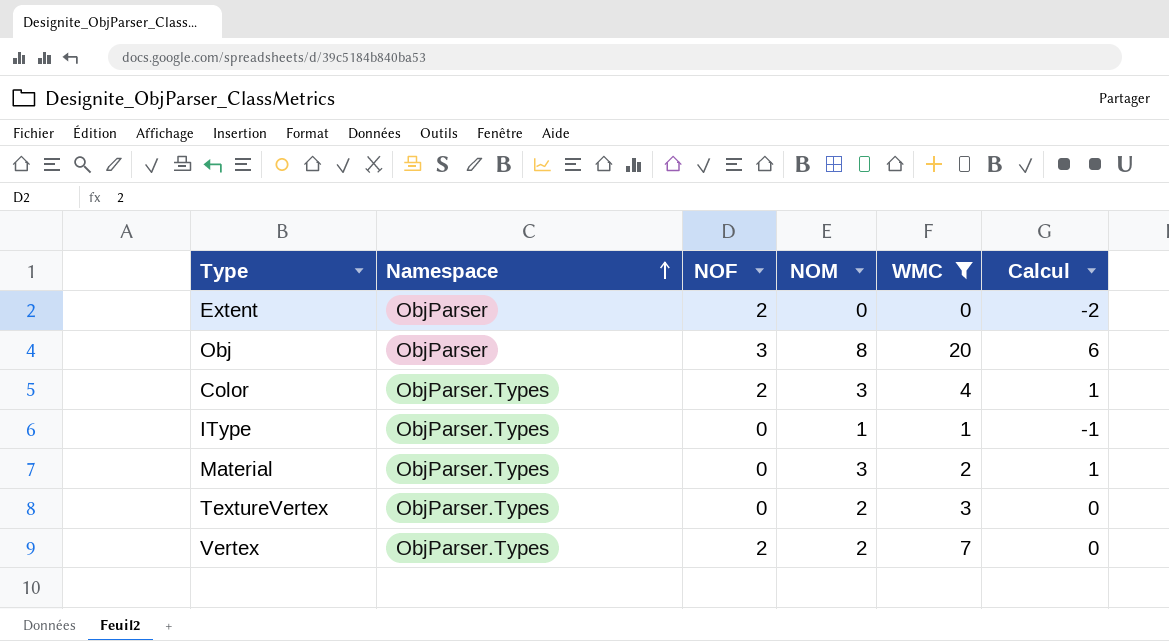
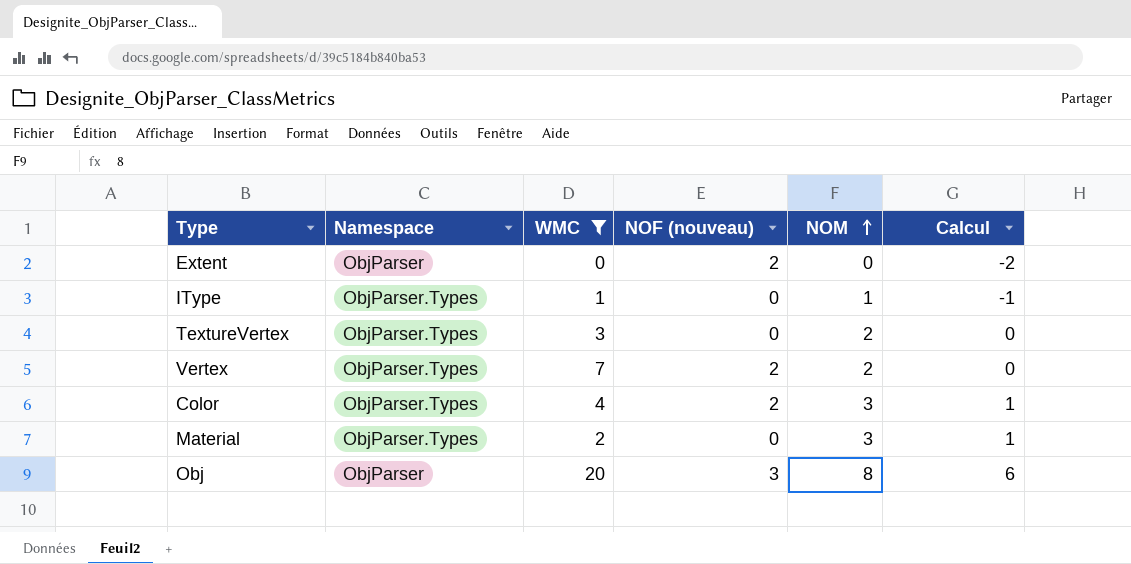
row order: Namespace ascending -> NOM ascending
column WMC | position: 5 -> 3
column name: NOF -> NOF (nouveau)

